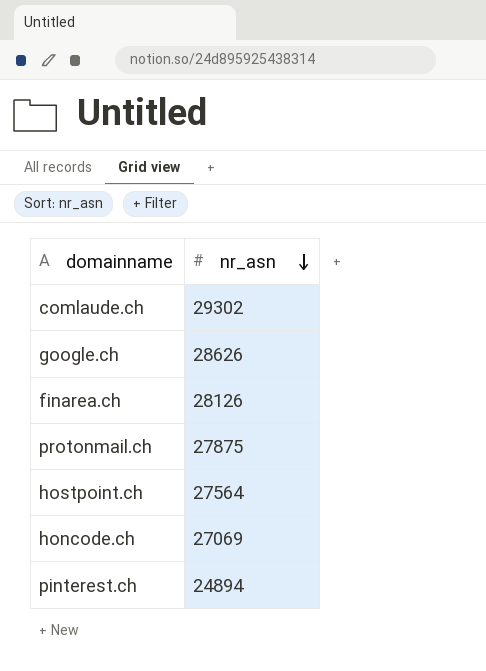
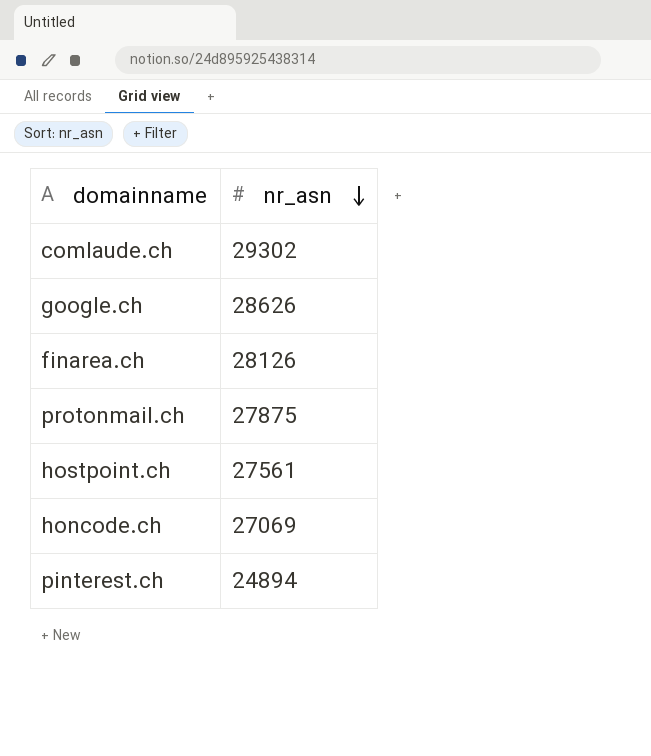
hostpoint.ch | nr_asn: 27564 -> 27561

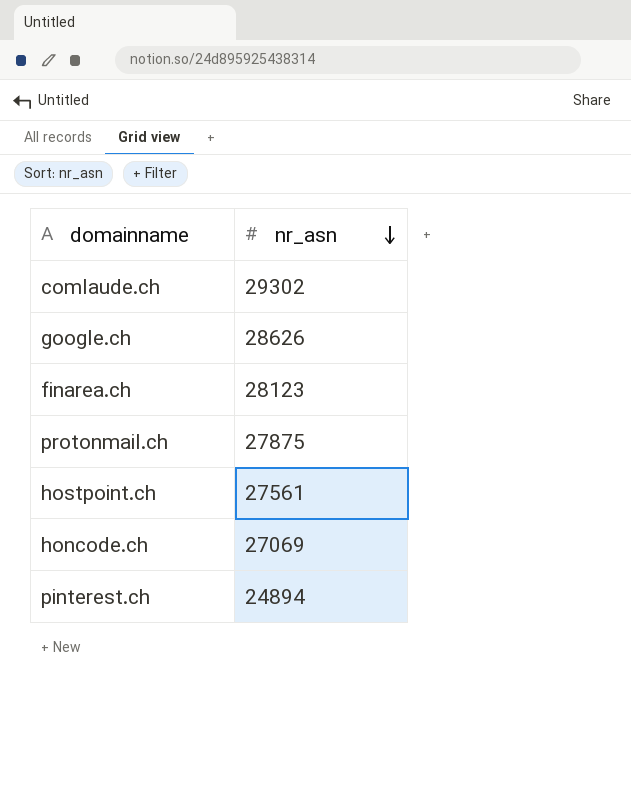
finarea.ch | nr_asn: 28126 -> 28123

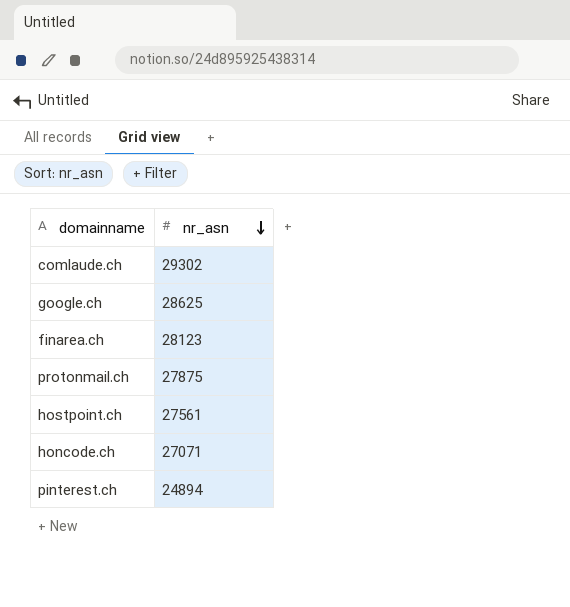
google.ch | nr_asn: 28626 -> 28625
honcode.ch | nr_asn: 27069 -> 27071

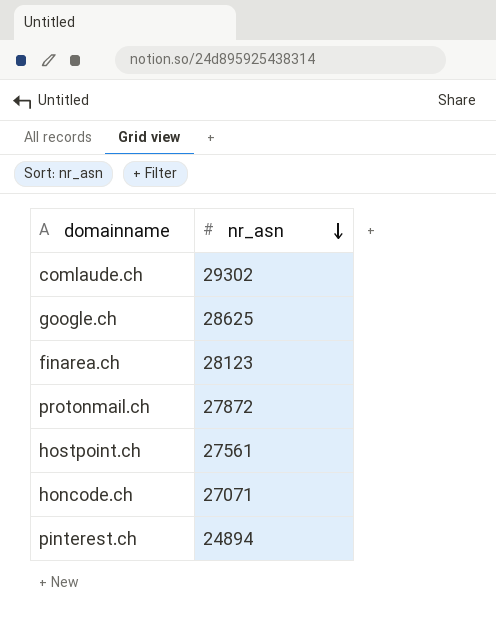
protonmail.ch | nr_asn: 27875 -> 27872

